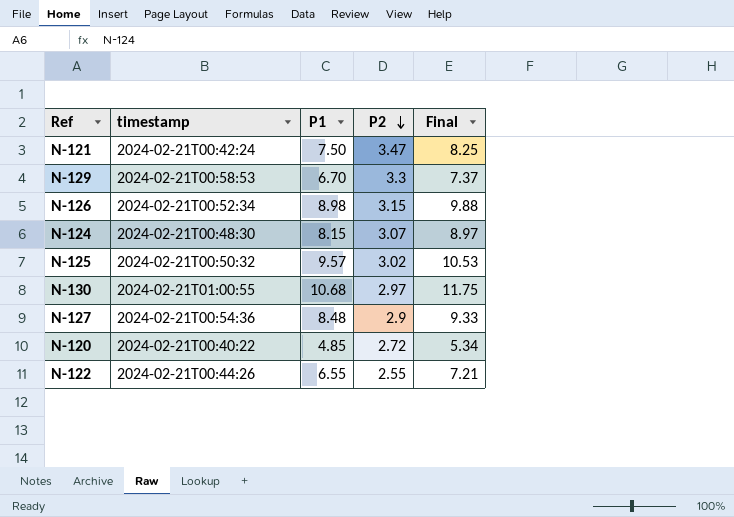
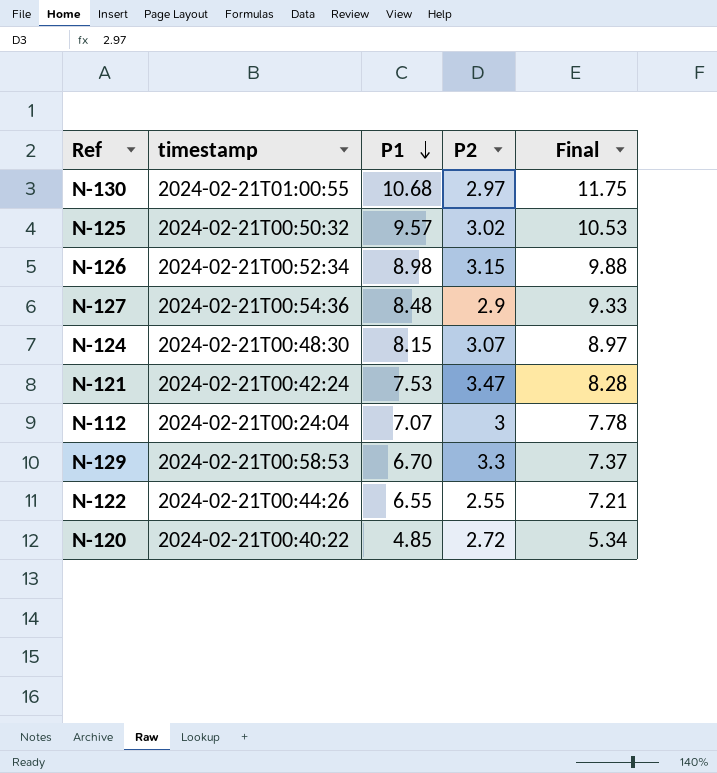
row order: P2 descending -> P1 descending
N-121 | P1: 7.50 -> 7.53
N-121 | Final: 8.25 -> 8.28
row N-112: none -> 2024-02-21T00:24:04 | 7.07 | 3 | 7.78

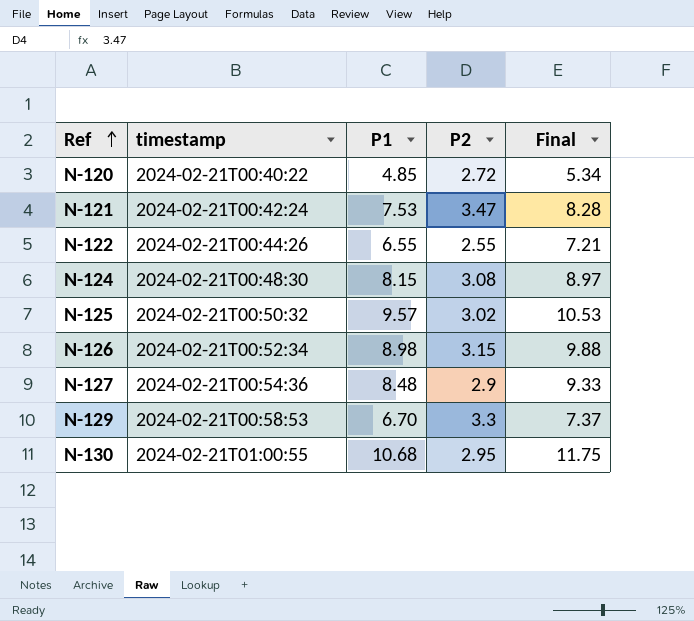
row order: P1 descending -> Ref ascending
row N-112: 2024-02-21T00:24:04 | 7.07 | 3 | 7.78 -> none
N-124 | P2: 3.07 -> 3.08
N-130 | P2: 2.97 -> 2.95

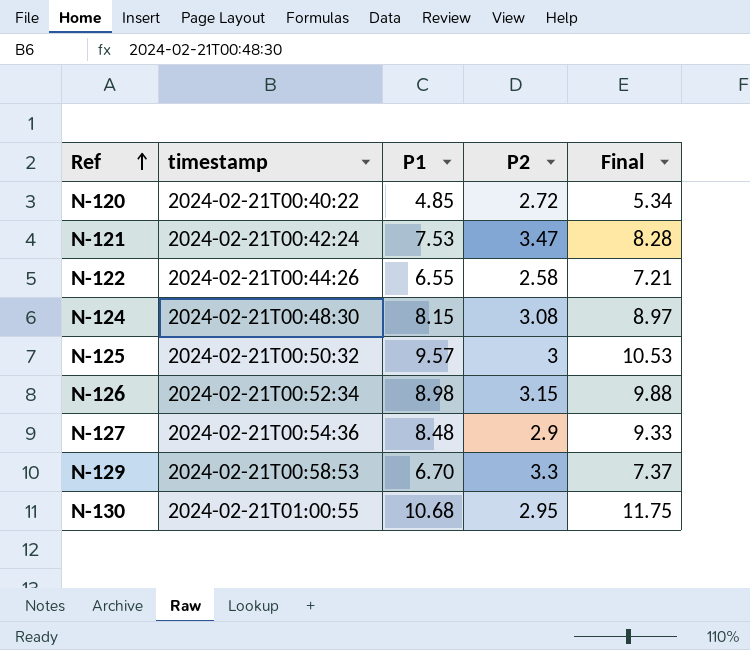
N-122 | P2: 2.55 -> 2.58
N-125 | P2: 3.02 -> 3

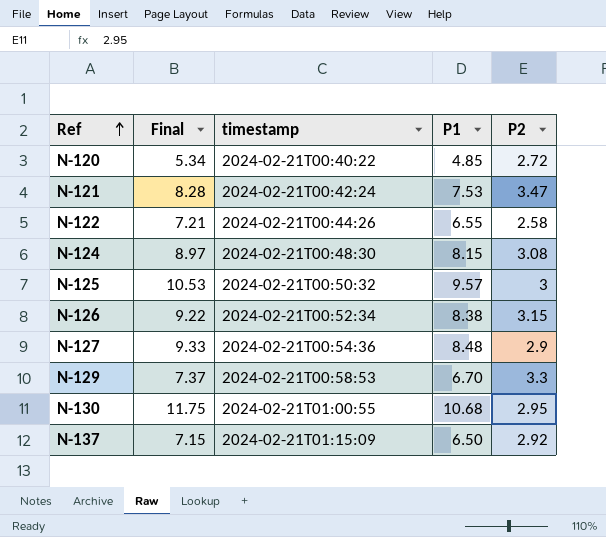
column Final | position: 5 -> 2
N-126 | Final: 9.88 -> 9.22
N-126 | P1: 8.98 -> 8.38
row N-137: none -> 7.15 | 2024-02-21T01:15:09 | 6.50 | 2.92

